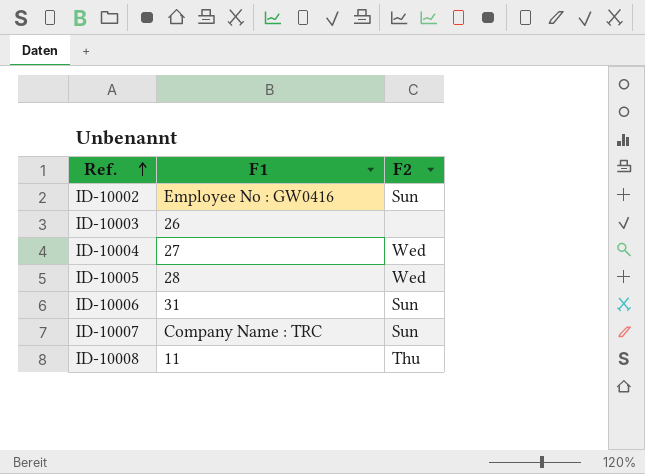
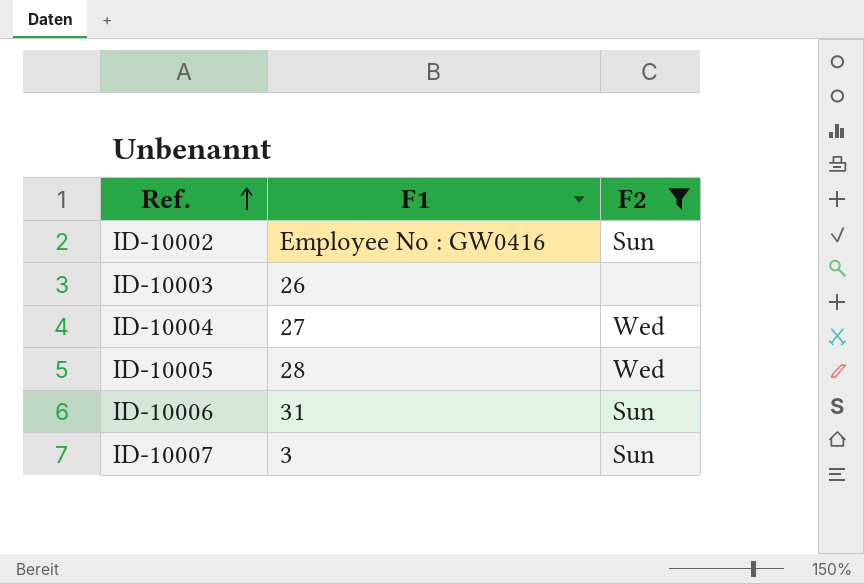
filter: none -> F2 != Thu
ID-10007 | F1: Company Name : TRC -> 3

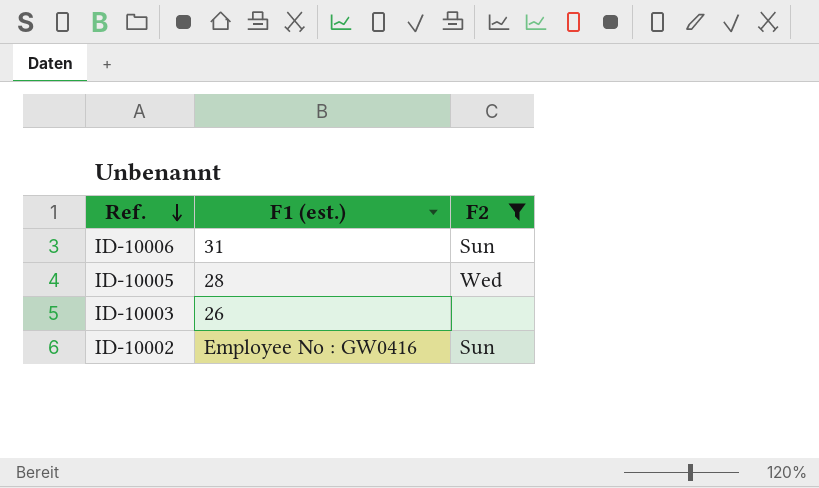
row order: Ref. ascending -> Ref. descending
column name: F1 -> F1 (est.)
row ID-10004: 27 | Wed -> none
row ID-10007: 3 | Sun -> none

